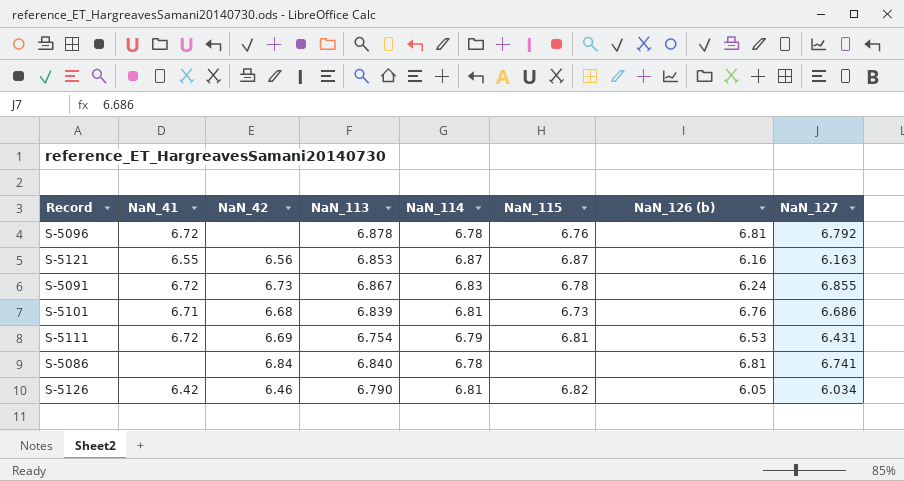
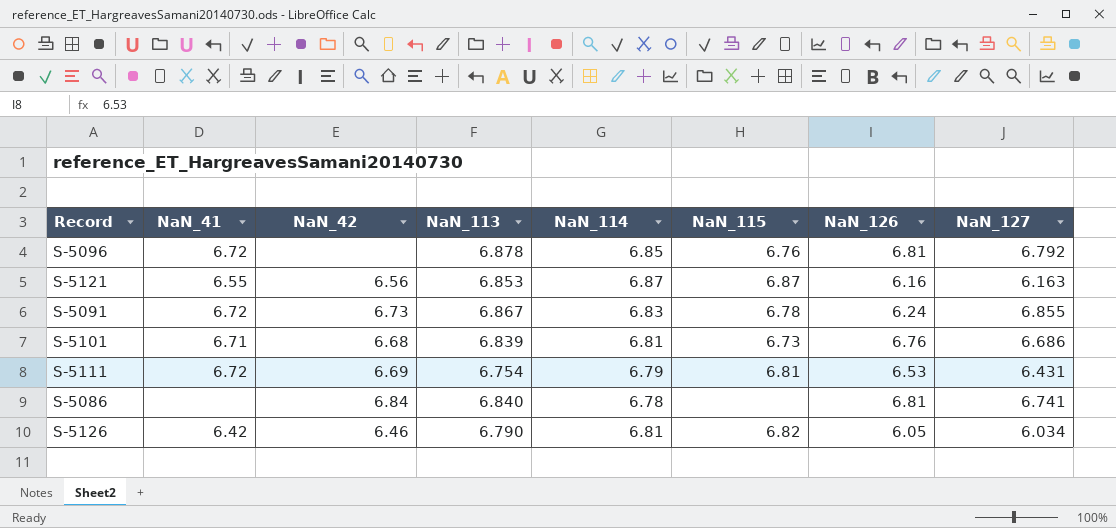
column name: NaN_126 (b) -> NaN_126
S-5096 | NaN_114: 6.78 -> 6.85

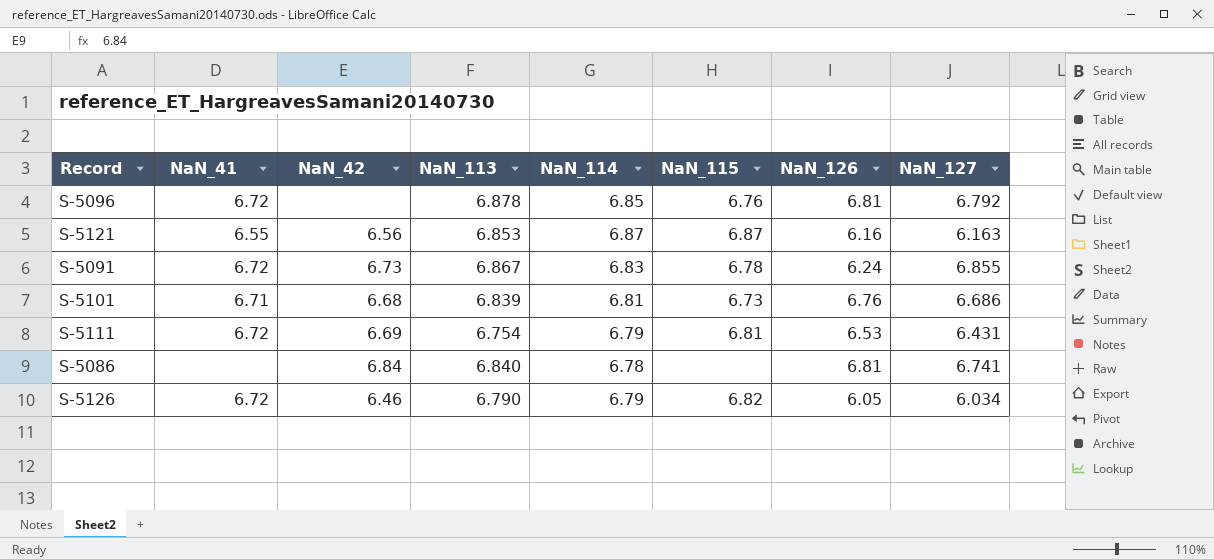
S-5126 | NaN_41: 6.42 -> 6.72
S-5126 | NaN_114: 6.81 -> 6.79

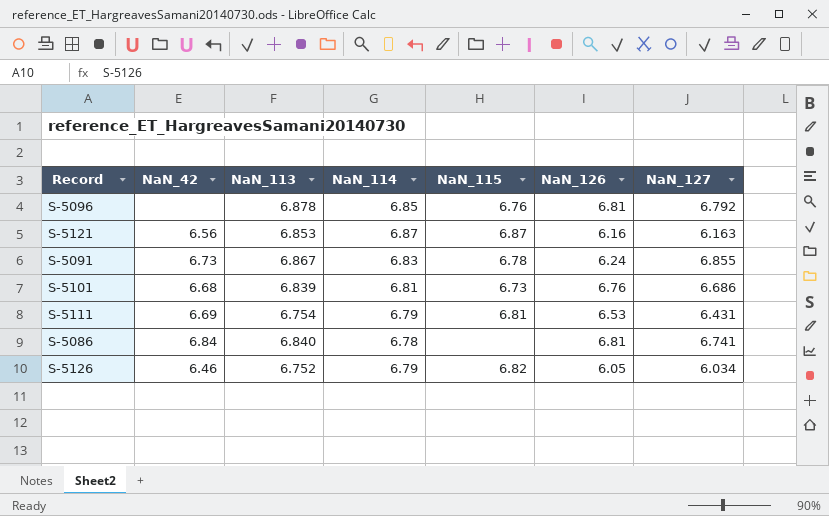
column NaN_41 | position: 2 -> none
S-5126 | NaN_113: 6.790 -> 6.752

